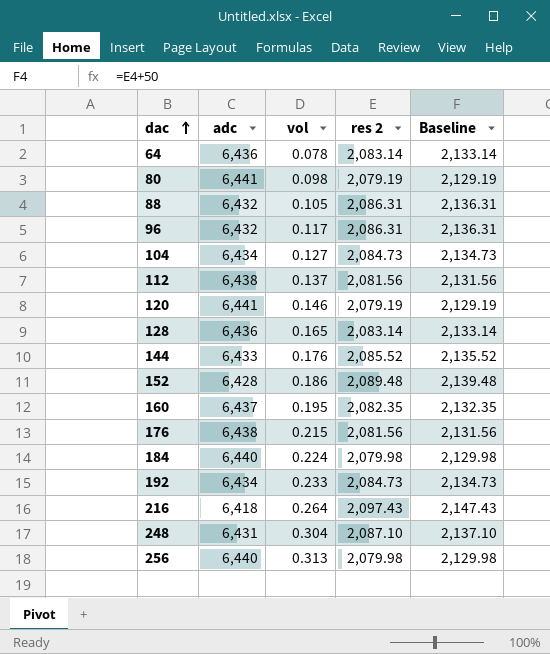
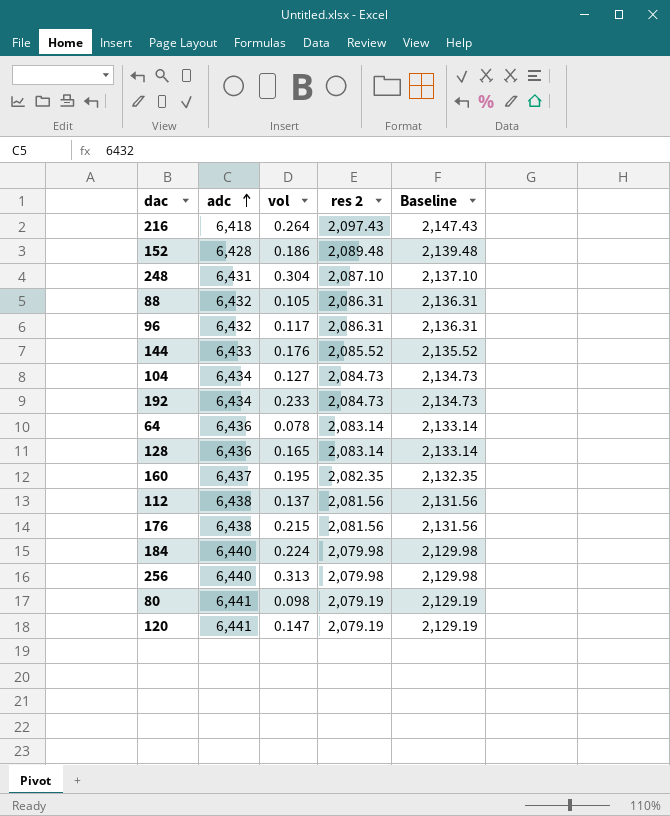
row order: dac ascending -> adc ascending
120 | vol: 0.146 -> 0.147

